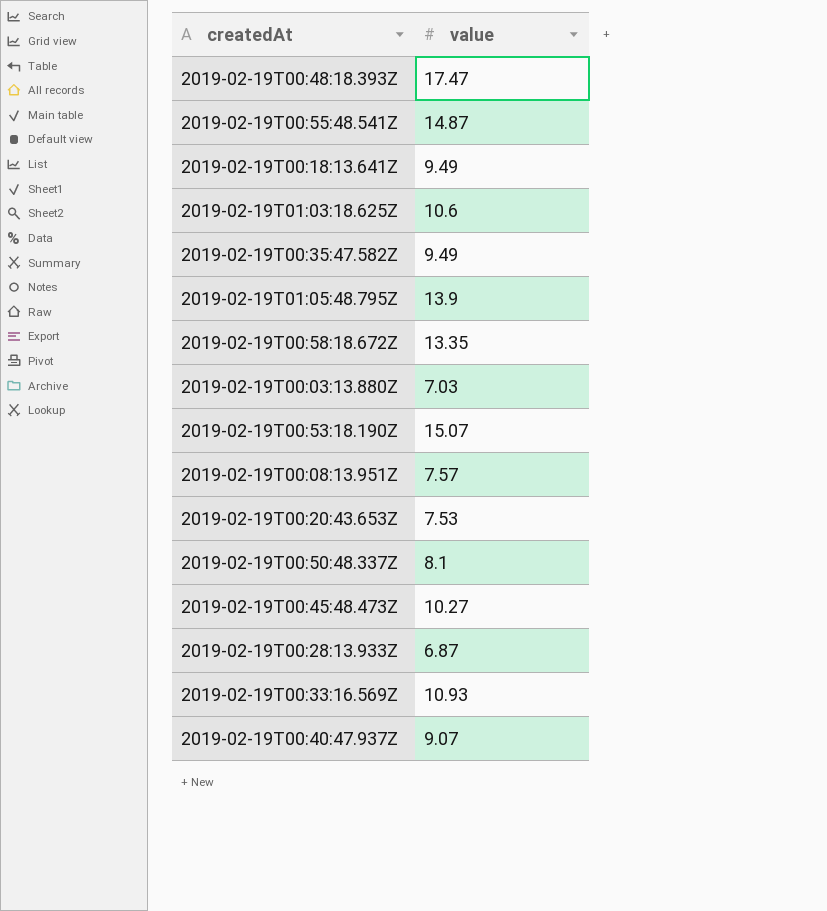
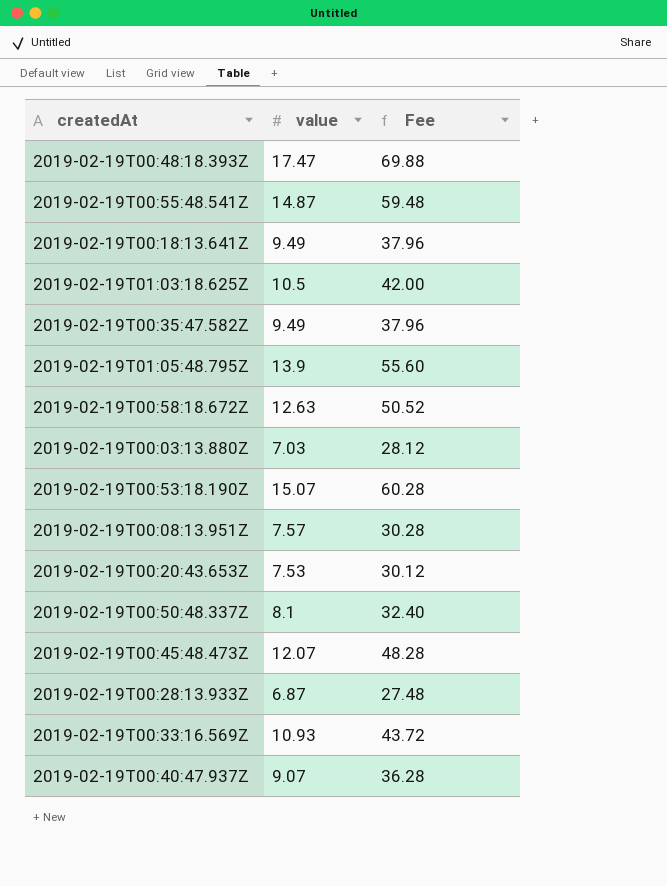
column Fee | formula: none -> [value] * 4
2019-02-19T01:03:18.625Z | value: 10.6 -> 10.5
2019-02-19T00:58:18.672Z | value: 13.35 -> 12.63
2019-02-19T00:45:48.473Z | value: 10.27 -> 12.07

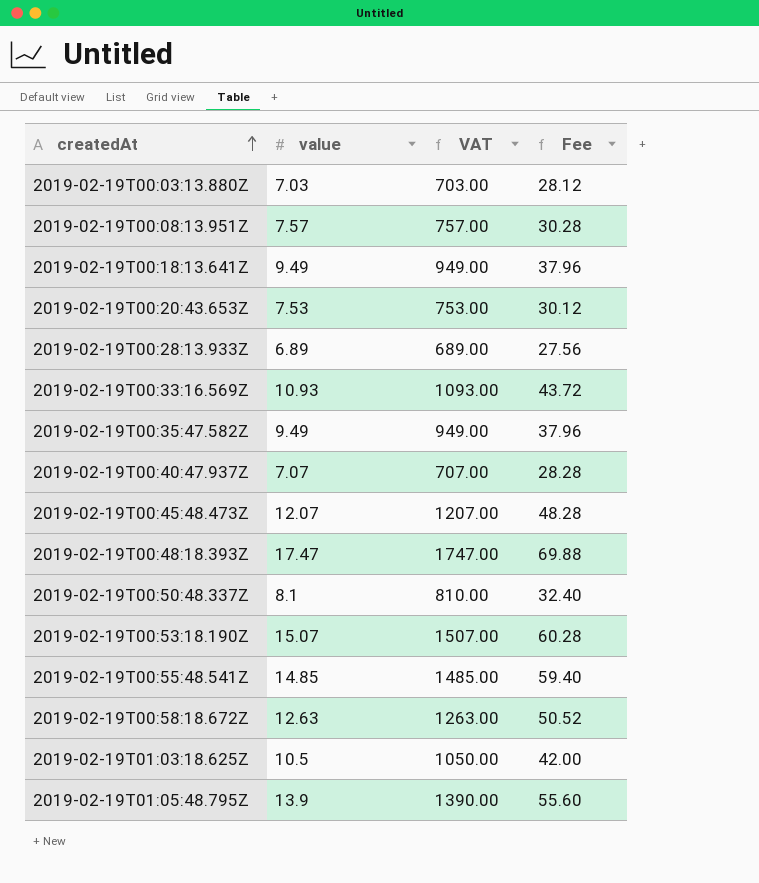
row order: none -> createdAt ascending
column VAT | formula: none -> [value] * 100
2019-02-19T00:28:13.933Z | value: 6.87 -> 6.89
2019-02-19T00:28:13.933Z | Fee: 27.48 -> 27.56
2019-02-19T00:40:47.937Z | value: 9.07 -> 7.07
2019-02-19T00:40:47.937Z | Fee: 36.28 -> 28.28
2019-02-19T00:55:48.541Z | value: 14.87 -> 14.85
2019-02-19T00:55:48.541Z | Fee: 59.48 -> 59.40

